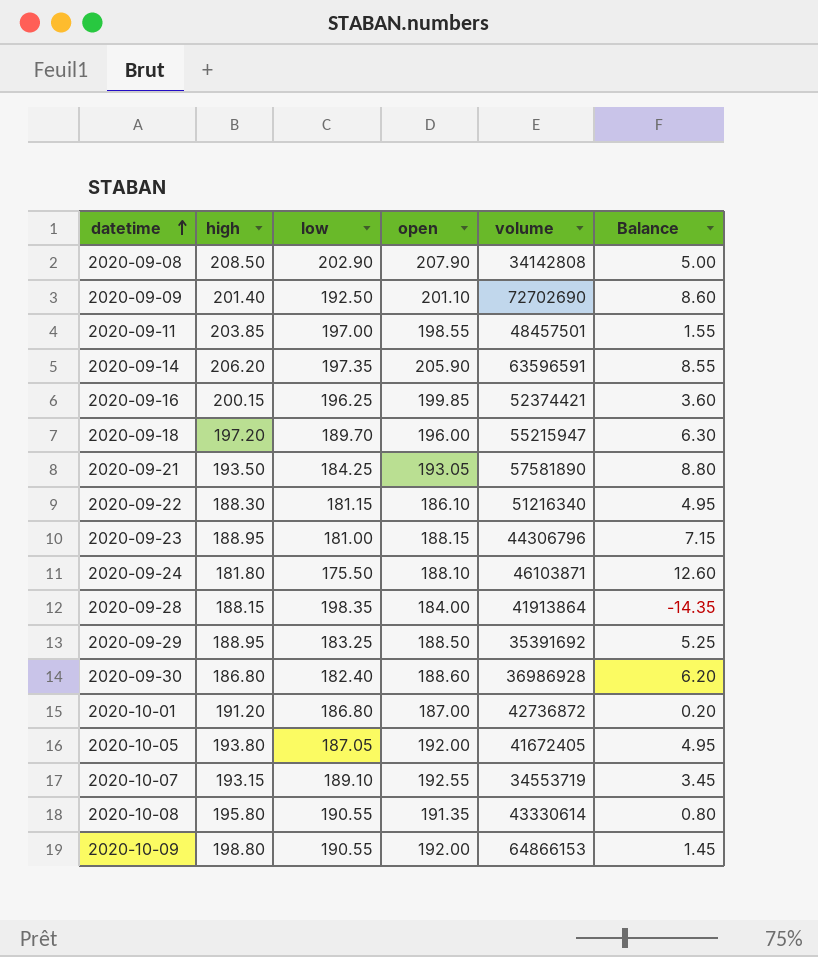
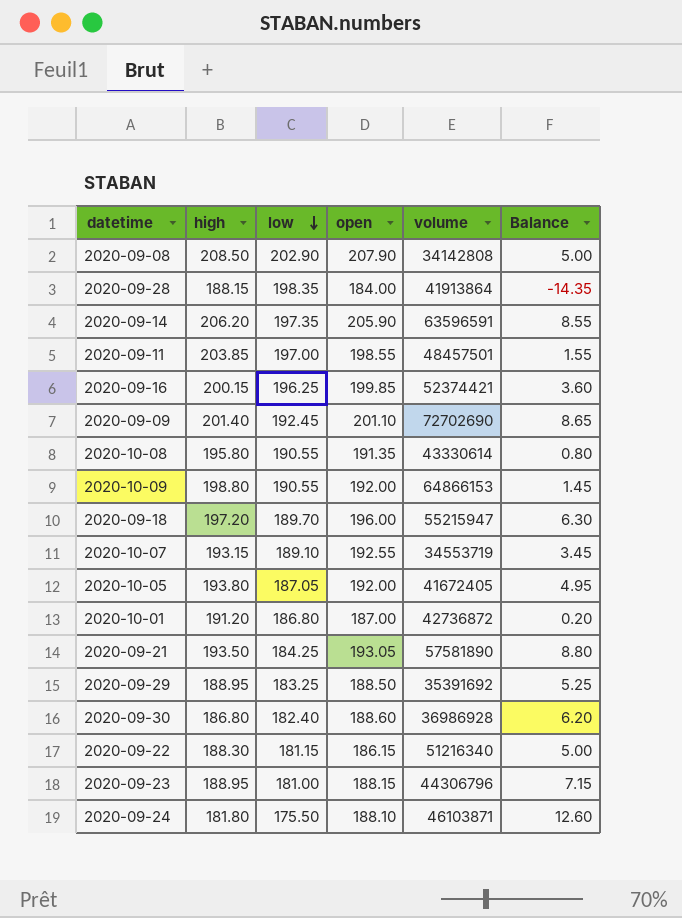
row order: datetime ascending -> low descending
2020-09-09 | low: 192.50 -> 192.45
2020-09-09 | Balance: 8.60 -> 8.65
2020-09-22 | open: 186.10 -> 186.15
2020-09-22 | Balance: 4.95 -> 5.00

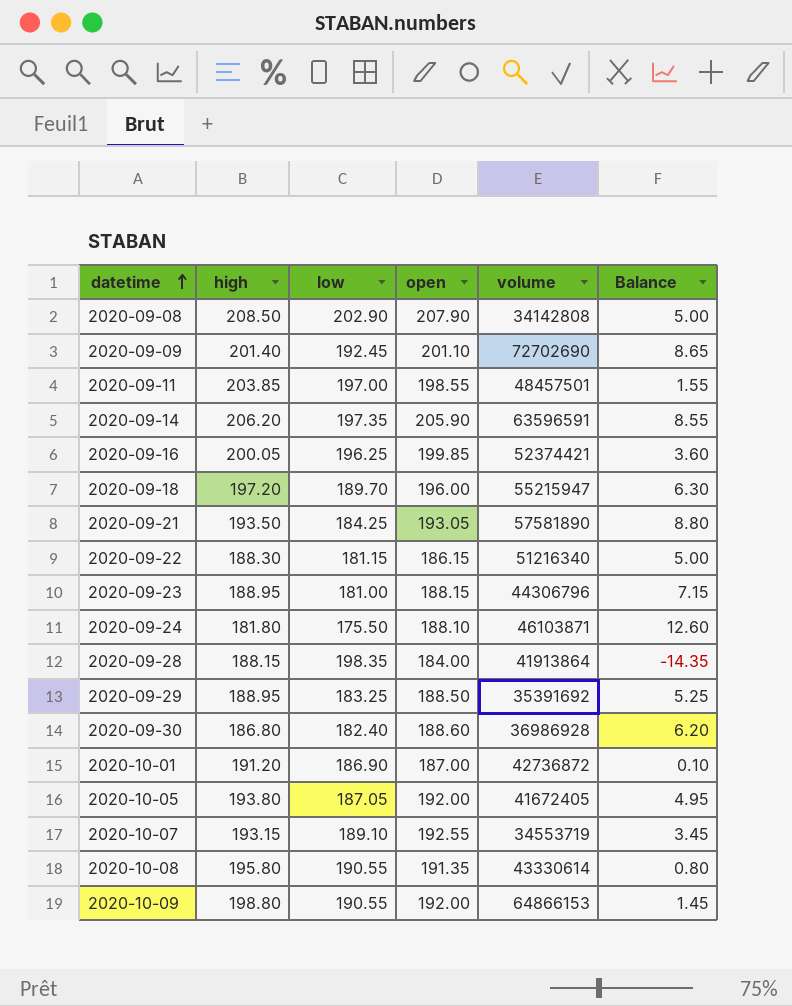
row order: low descending -> datetime ascending
2020-09-16 | high: 200.15 -> 200.05
2020-10-01 | low: 186.80 -> 186.90
2020-10-01 | Balance: 0.20 -> 0.10

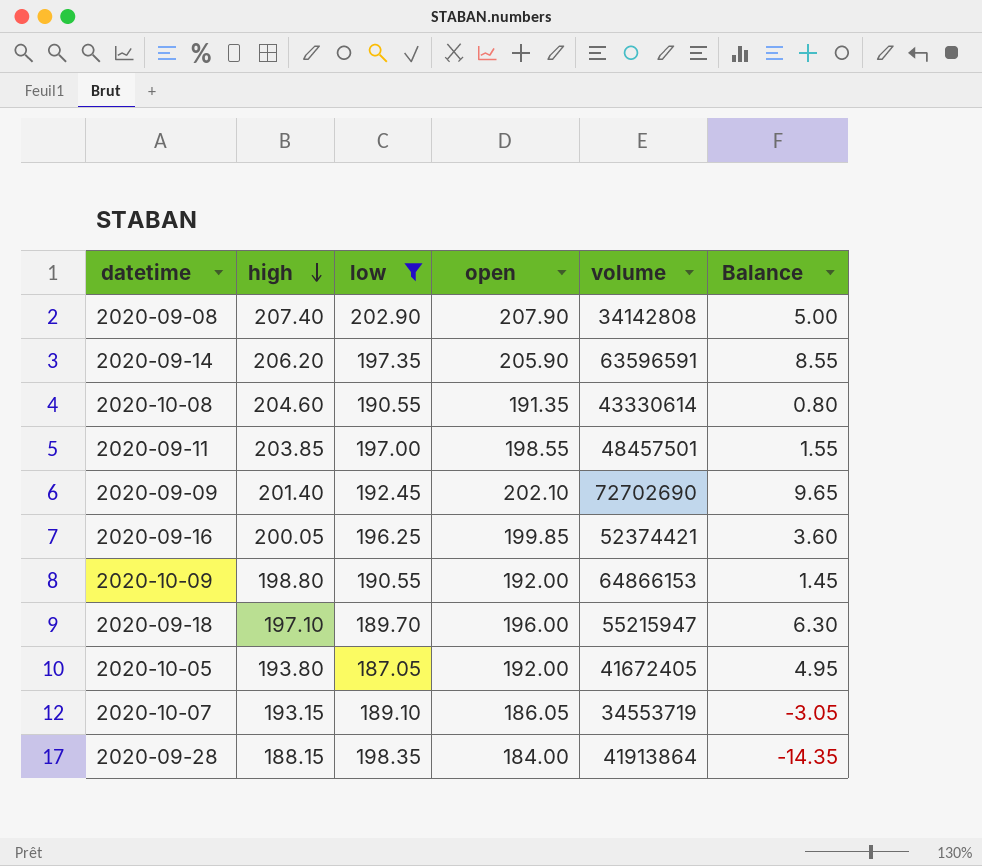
filter: none -> low >= 187.05
row order: datetime ascending -> high descending
2020-09-08 | high: 208.50 -> 207.40
2020-10-08 | high: 195.80 -> 204.60
2020-09-09 | open: 201.10 -> 202.10
2020-09-09 | Balance: 8.65 -> 9.65
2020-09-18 | high: 197.20 -> 197.10
2020-10-07 | open: 192.55 -> 186.05
2020-10-07 | Balance: 3.45 -> -3.05

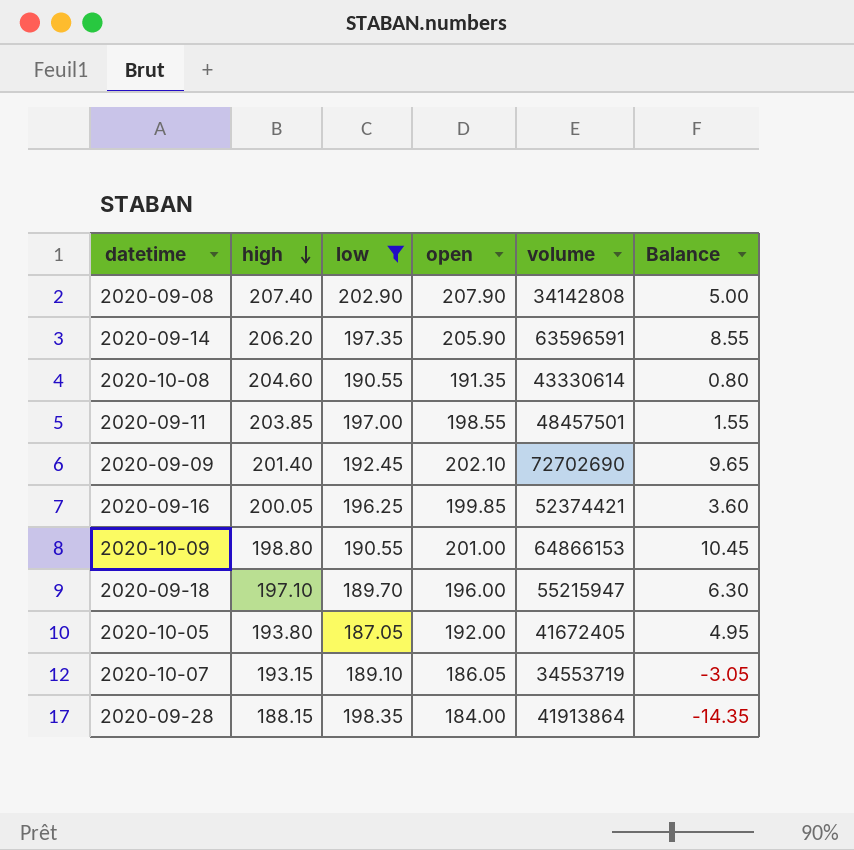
2020-10-09 | open: 192.00 -> 201.00
2020-10-09 | Balance: 1.45 -> 10.45

